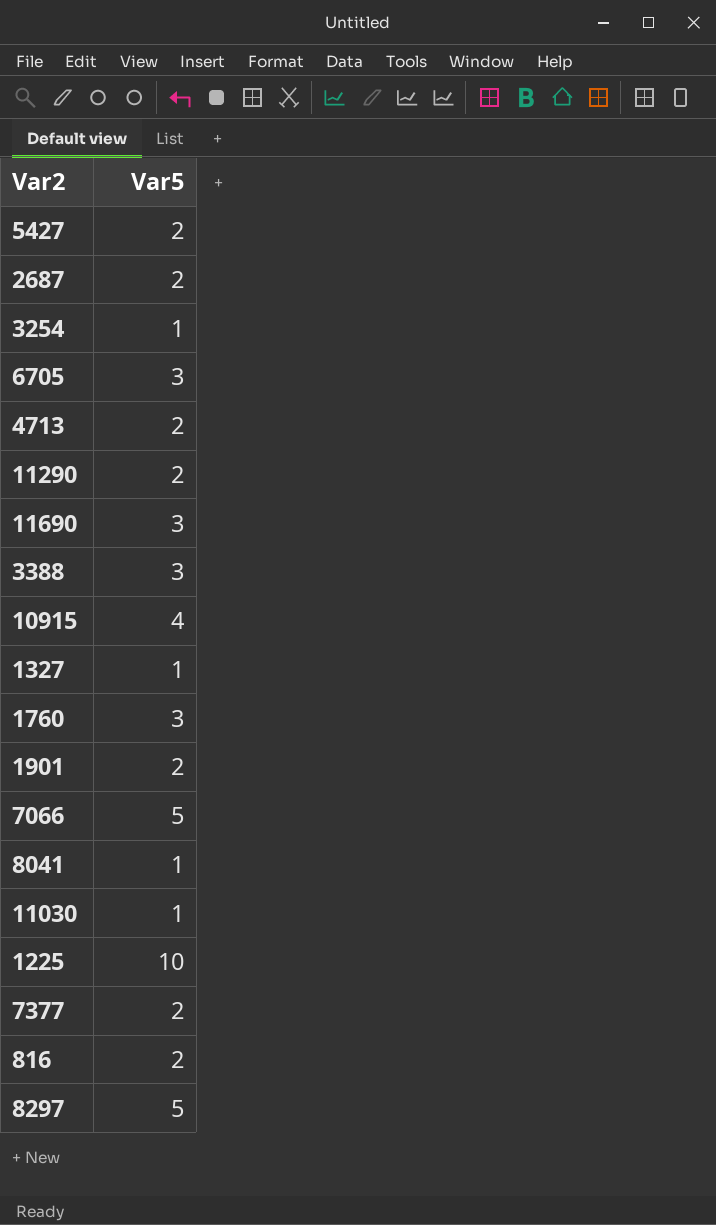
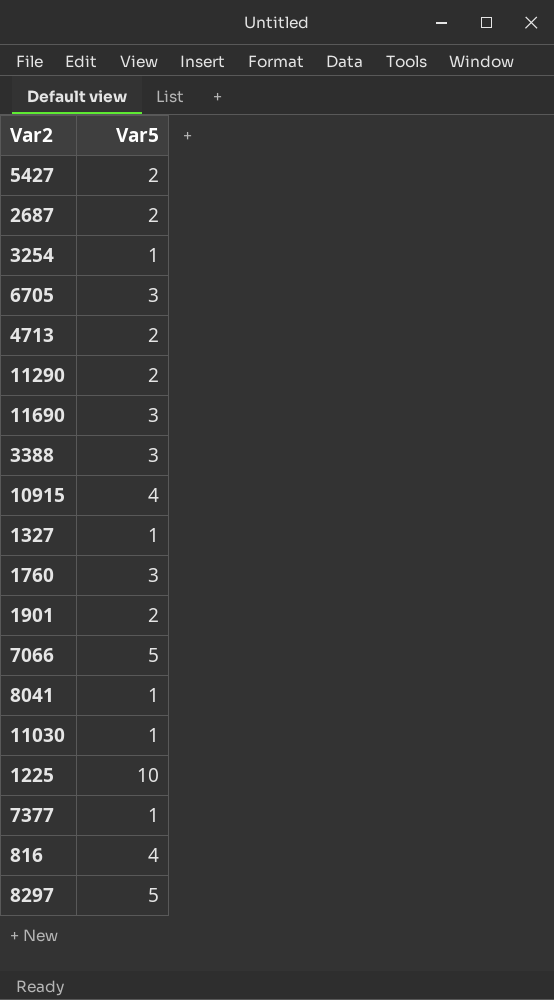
7377 | Var5: 2 -> 1
816 | Var5: 2 -> 4

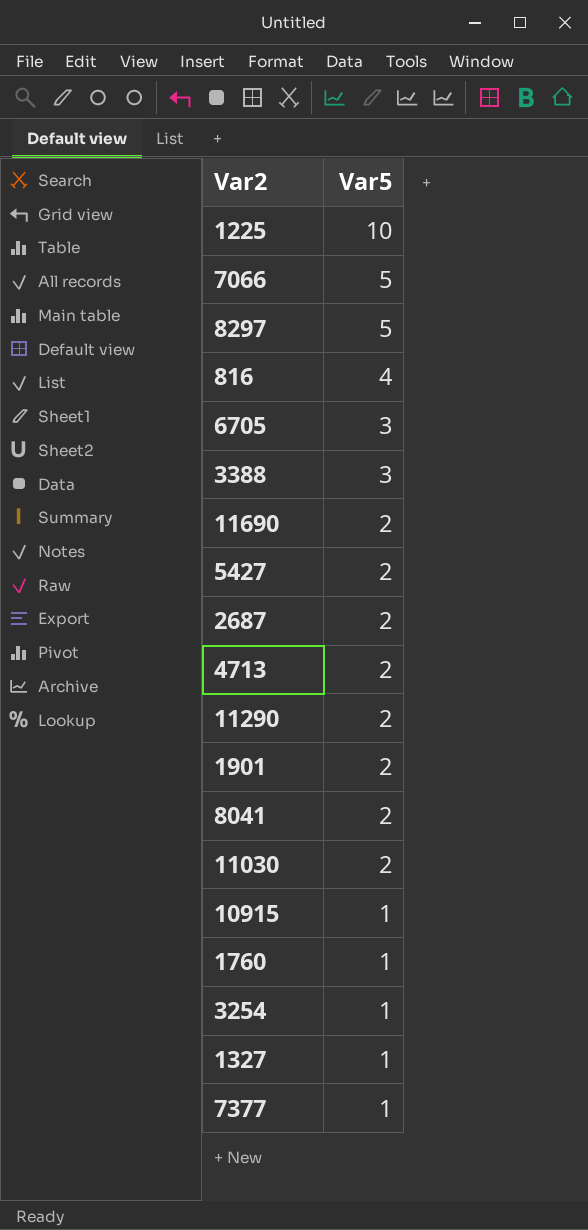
row order: none -> Var5 descending
11690 | Var5: 3 -> 2
8041 | Var5: 1 -> 2
11030 | Var5: 1 -> 2
10915 | Var5: 4 -> 1
1760 | Var5: 3 -> 1

